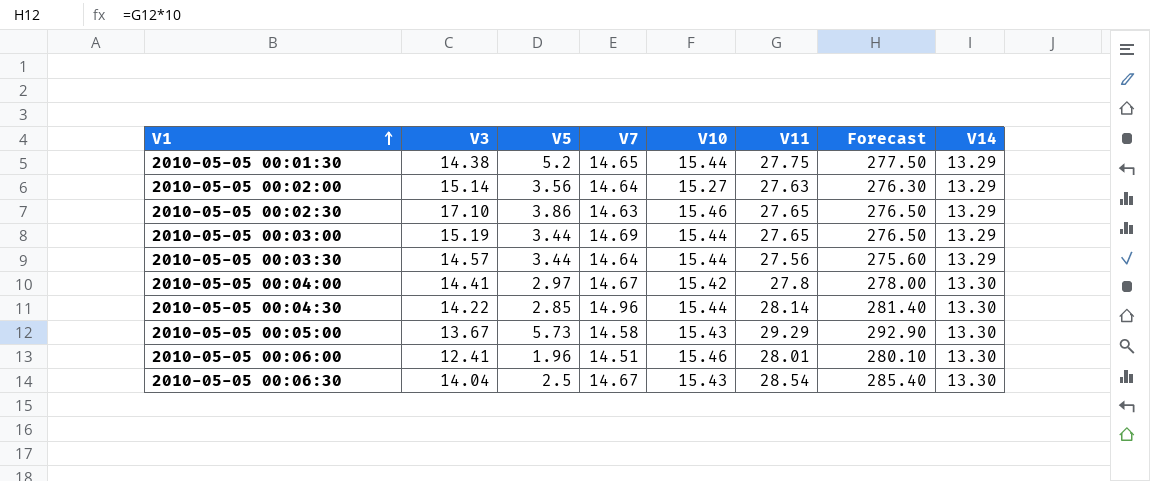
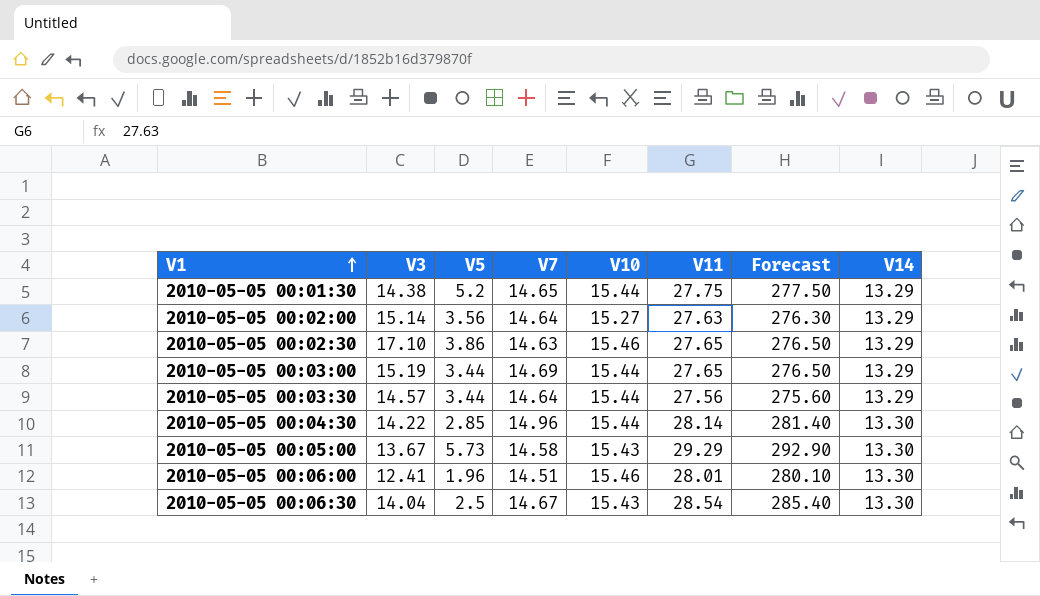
row 2010-05-05 00:04:00: 14.41 | 2.97 | 14.67 | 15.42 | 27.8 | 278.00 | 13.30 -> none

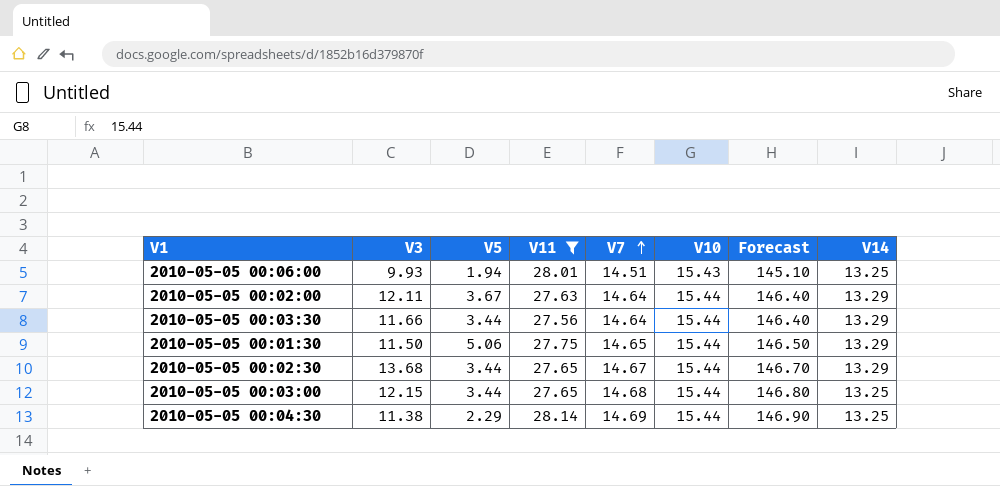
filter: none -> V11 <= 28.14
row order: V1 ascending -> V7 ascending
column V11 | position: 6 -> 4
column Forecast | formula: [V11] * 10 -> [V7] * 10
2010-05-05 00:06:00 | V3: 12.41 -> 9.93
2010-05-05 00:06:00 | V5: 1.96 -> 1.94
2010-05-05 00:06:00 | V10: 15.46 -> 15.43
2010-05-05 00:06:00 | V14: 13.30 -> 13.25
2010-05-05 00:02:00 | V3: 15.14 -> 12.11
2010-05-05 00:02:00 | V5: 3.56 -> 3.67
2010-05-05 00:02:00 | V10: 15.27 -> 15.44
2010-05-05 00:03:30 | V3: 14.57 -> 11.66
2010-05-05 00:01:30 | V3: 14.38 -> 11.50
2010-05-05 00:01:30 | V5: 5.2 -> 5.06
2010-05-05 00:02:30 | V3: 17.10 -> 13.68
2010-05-05 00:02:30 | V5: 3.86 -> 3.44
2010-05-05 00:02:30 | V7: 14.63 -> 14.67
2010-05-05 00:02:30 | V10: 15.46 -> 15.44
2010-05-05 00:03:00 | V3: 15.19 -> 12.15
2010-05-05 00:03:00 | V7: 14.69 -> 14.68
2010-05-05 00:03:00 | V14: 13.29 -> 13.25
2010-05-05 00:04:30 | V3: 14.22 -> 11.38
2010-05-05 00:04:30 | V5: 2.85 -> 2.29
2010-05-05 00:04:30 | V7: 14.96 -> 14.69
2010-05-05 00:04:30 | V14: 13.30 -> 13.25

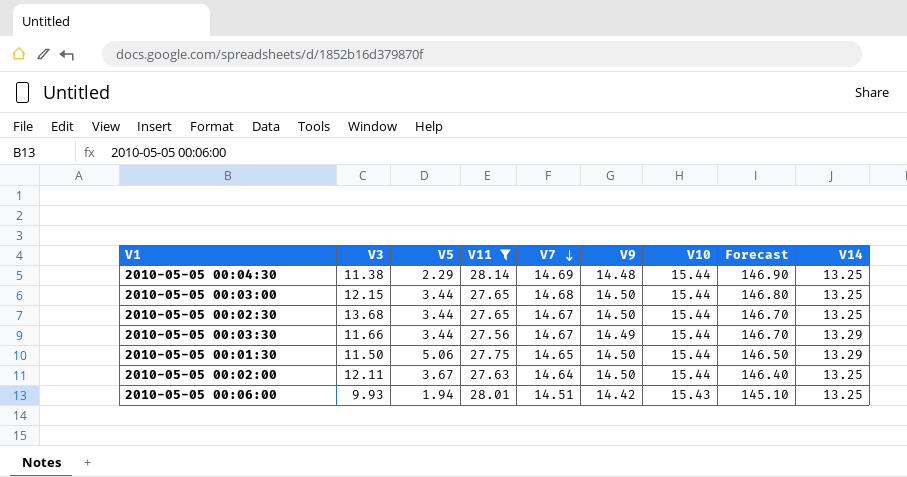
row order: V7 ascending -> V7 descending
column V9 | position: none -> 6
2010-05-05 00:02:30 | V14: 13.29 -> 13.25
2010-05-05 00:03:30 | V7: 14.64 -> 14.67
2010-05-05 00:03:30 | Forecast: 146.40 -> 146.70
2010-05-05 00:02:00 | V14: 13.29 -> 13.25

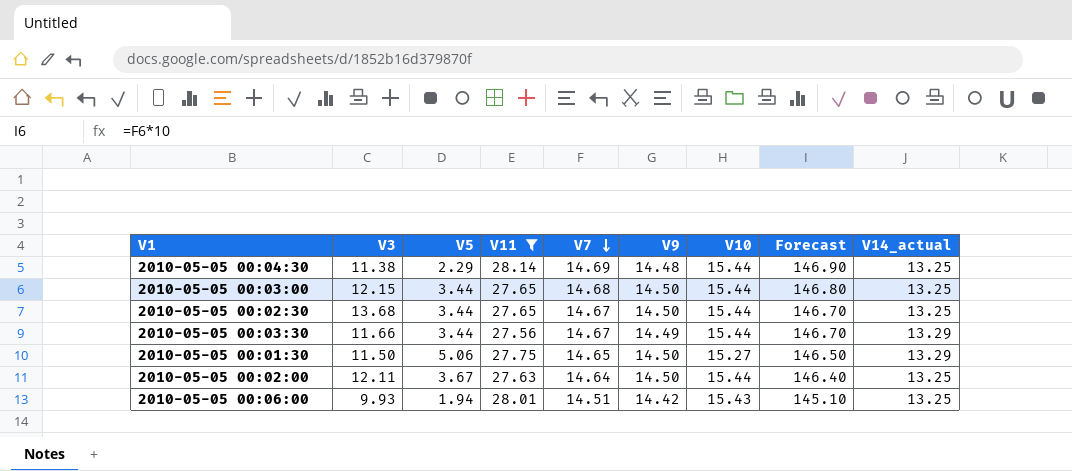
column name: V14 -> V14_actual
2010-05-05 00:01:30 | V10: 15.44 -> 15.27

